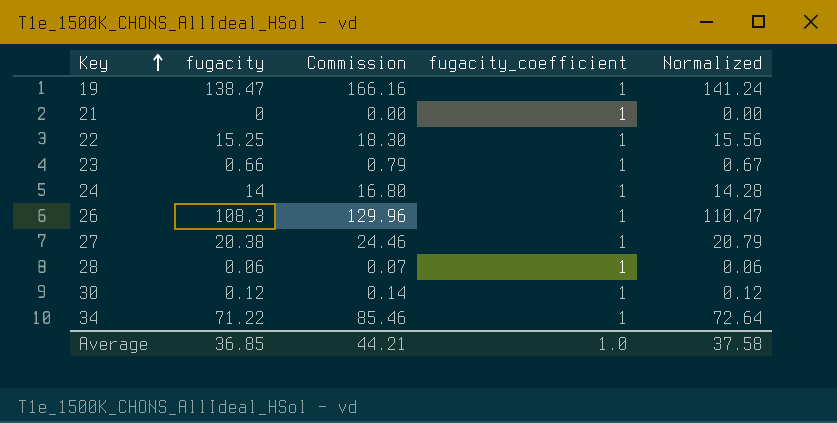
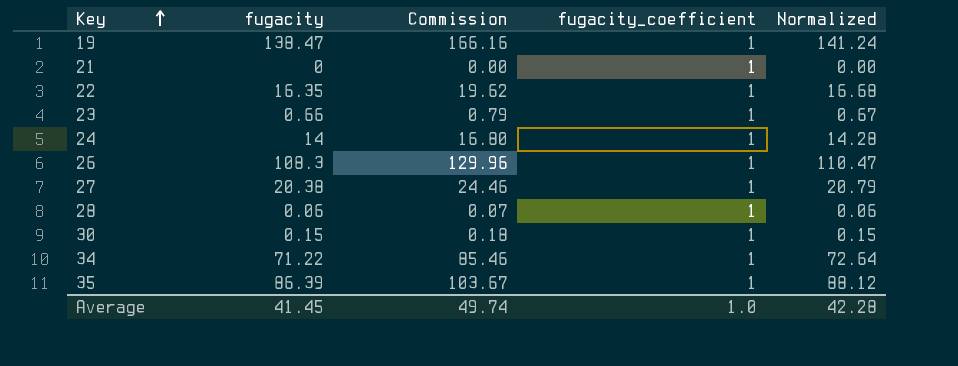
22 | fugacity: 15.25 -> 16.35
22 | Commission: 18.30 -> 19.62
22 | Normalized: 15.56 -> 16.68
30 | fugacity: 0.12 -> 0.15
30 | Commission: 0.14 -> 0.18
30 | Normalized: 0.12 -> 0.15
row 35: none -> 86.39 | 103.67 | 1 | 88.12
Average | fugacity: 36.85 -> 41.45
Average | Commission: 44.21 -> 49.74
Average | Normalized: 37.58 -> 42.28

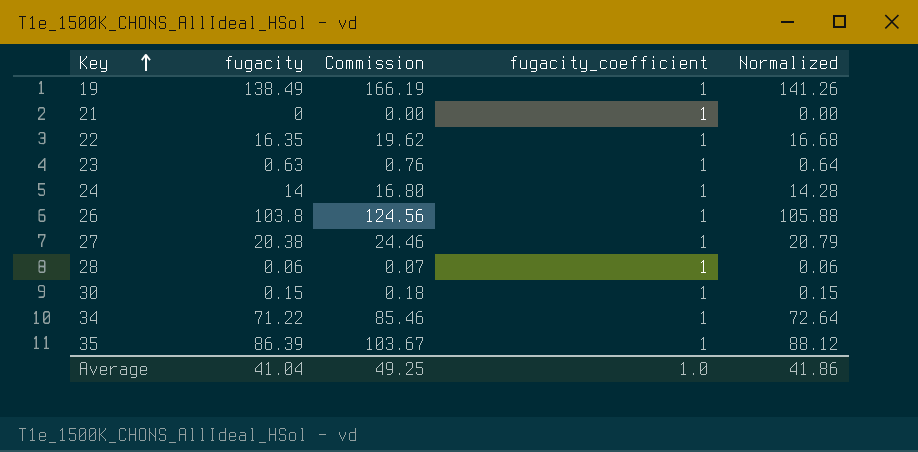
19 | fugacity: 138.47 -> 138.49
19 | Commission: 166.16 -> 166.19
19 | Normalized: 141.24 -> 141.26
23 | fugacity: 0.66 -> 0.63
23 | Commission: 0.79 -> 0.76
23 | Normalized: 0.67 -> 0.64
26 | fugacity: 108.3 -> 103.8
26 | Commission: 129.96 -> 124.56
26 | Normalized: 110.47 -> 105.88
Average | fugacity: 41.45 -> 41.04
Average | Commission: 49.74 -> 49.25
Average | Normalized: 42.28 -> 41.86

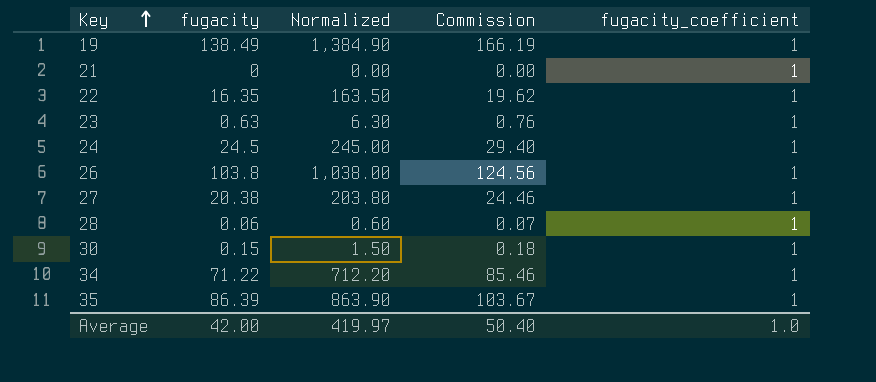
column Normalized | formula: [fugacity] * 1.02 -> [fugacity] * 10
column Normalized | position: 5 -> 3
24 | fugacity: 14 -> 24.5
24 | Commission: 16.80 -> 29.40
Average | fugacity: 41.04 -> 42.00
Average | Normalized: 41.86 -> 419.97
Average | Commission: 49.25 -> 50.40

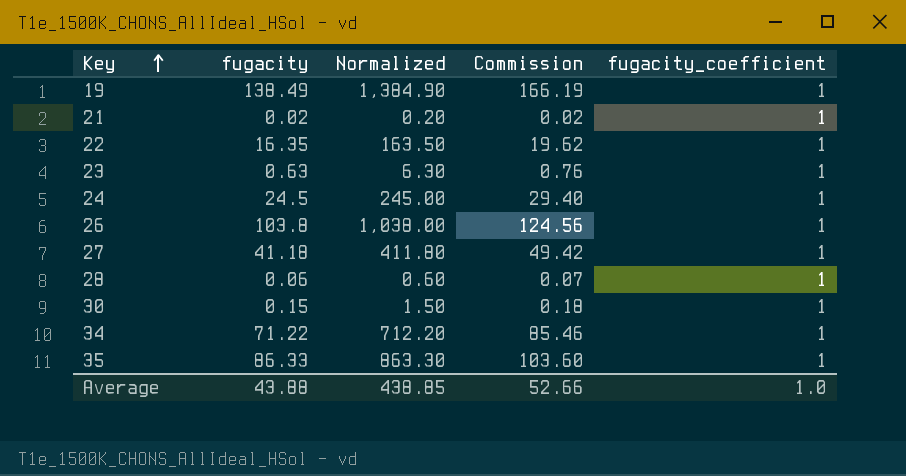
21 | fugacity: 0 -> 0.02
21 | Normalized: 0.00 -> 0.20
21 | Commission: 0.00 -> 0.02
27 | fugacity: 20.38 -> 41.18
27 | Normalized: 203.80 -> 411.80
27 | Commission: 24.46 -> 49.42
35 | fugacity: 86.39 -> 86.33
35 | Normalized: 863.90 -> 863.30
35 | Commission: 103.67 -> 103.60
Average | fugacity: 42.00 -> 43.88
Average | Normalized: 419.97 -> 438.85
Average | Commission: 50.40 -> 52.66

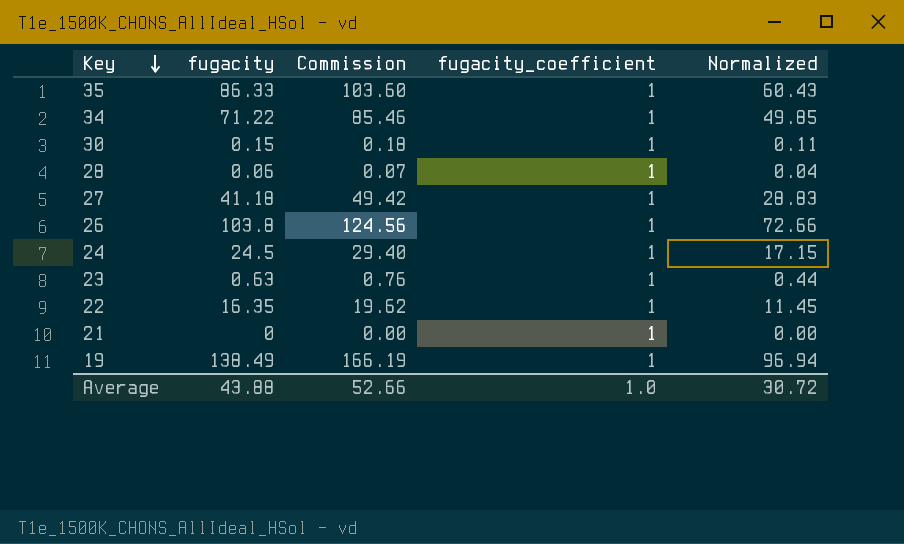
row order: Key ascending -> Key descending
column Normalized | formula: [fugacity] * 10 -> [fugacity] * 0.7
column Normalized | position: 3 -> 5
21 | fugacity: 0.02 -> 0
21 | Commission: 0.02 -> 0.00
Average | Normalized: 438.85 -> 30.72

